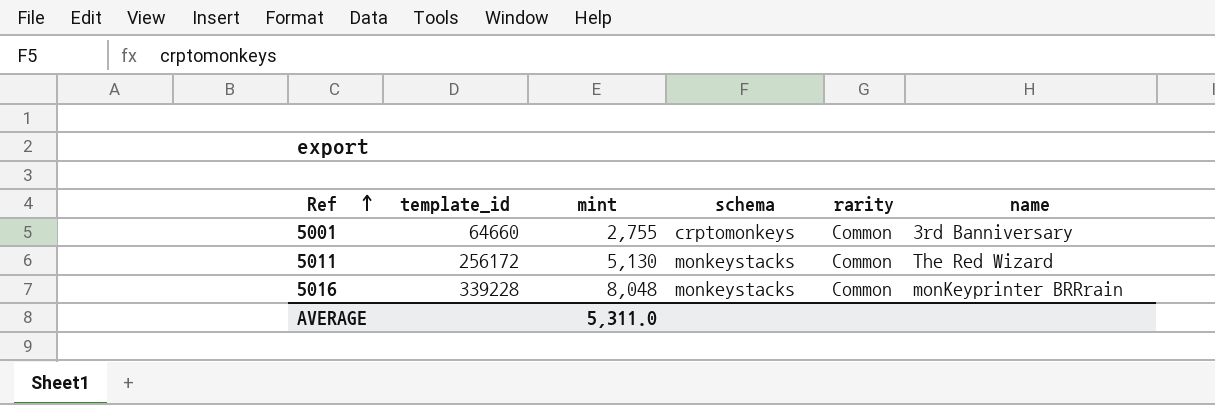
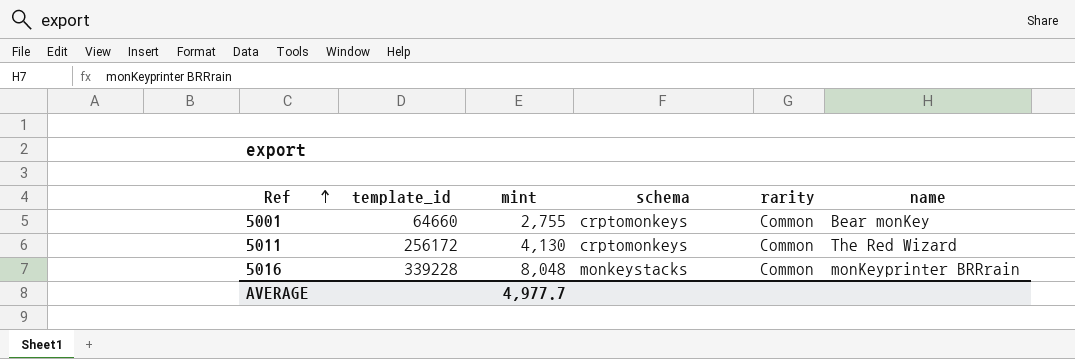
5001 | name: 3rd Banniversary -> Bear monKey
5011 | mint: 5,130 -> 4,130
5011 | schema: monkeystacks -> crptomonkeys
AVERAGE | mint: 5,311.0 -> 4,977.7

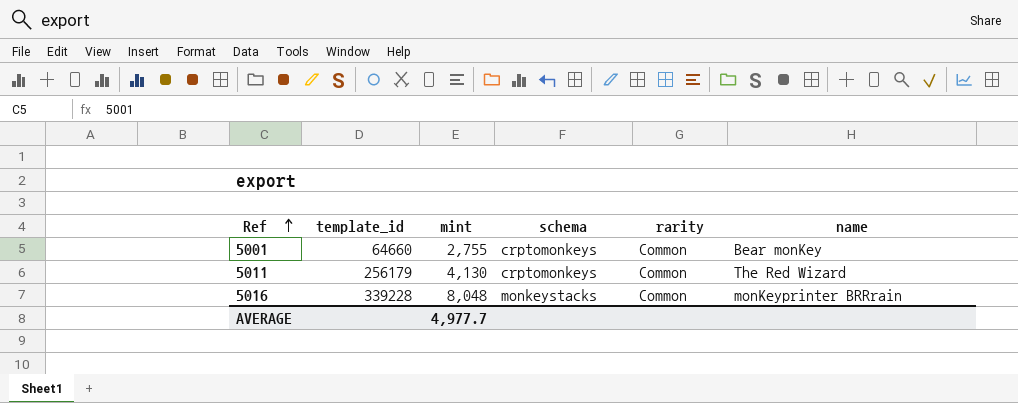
5011 | template_id: 256172 -> 256179

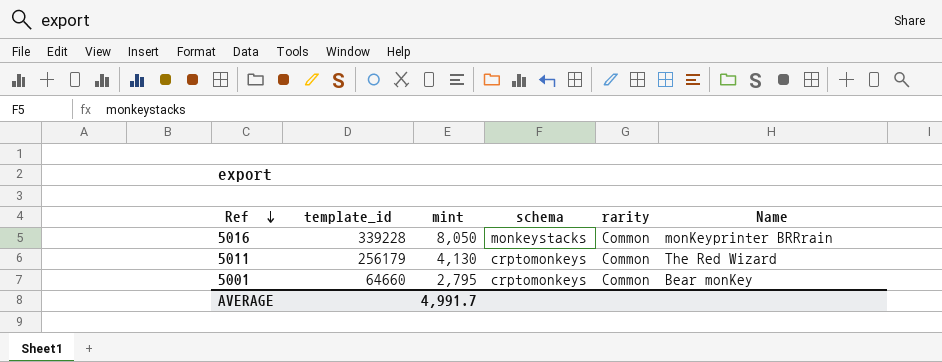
row order: Ref ascending -> Ref descending
column name: name -> Name
5016 | mint: 8,048 -> 8,050
5001 | mint: 2,755 -> 2,795
AVERAGE | mint: 4,977.7 -> 4,991.7

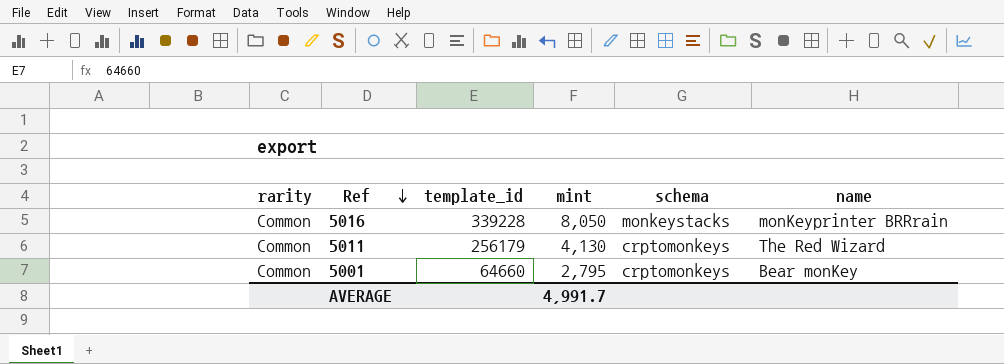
column rarity | position: 5 -> 1
column name: Name -> name

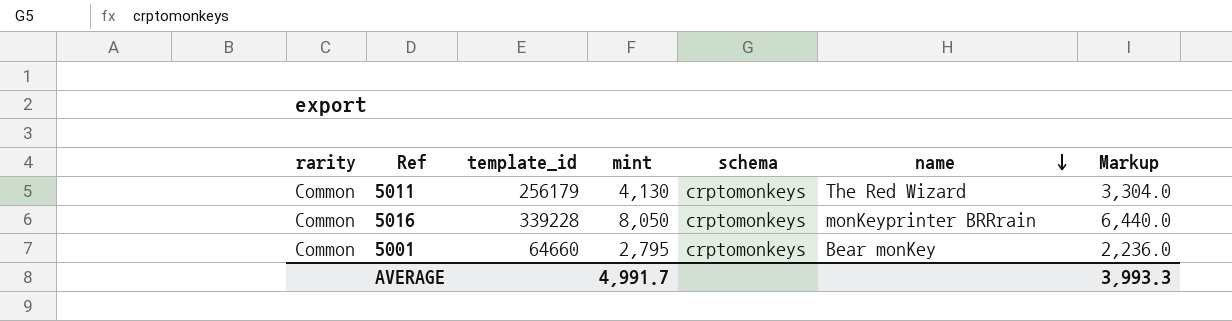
row order: Ref descending -> name descending
column Markup | formula: none -> [mint] * 0.8
5016 | schema: monkeystacks -> crptomonkeys

